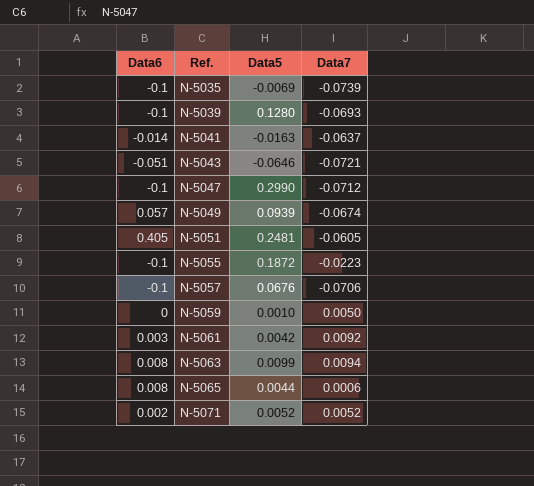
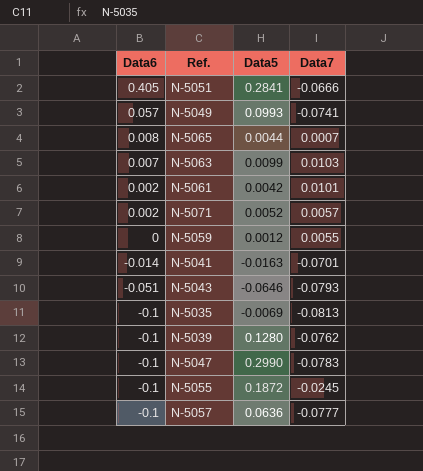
row order: Ref. ascending -> Data6 descending
N-5051 | Data5: 0.2481 -> 0.2841
N-5051 | Data7: -0.0605 -> -0.0666
N-5049 | Data5: 0.0939 -> 0.0993
N-5049 | Data7: -0.0674 -> -0.0741
N-5065 | Data7: 0.0006 -> 0.0007
N-5063 | Data6: 0.008 -> 0.007
N-5063 | Data7: 0.0094 -> 0.0103
N-5061 | Data6: 0.003 -> 0.002
N-5061 | Data7: 0.0092 -> 0.0101
N-5071 | Data7: 0.0052 -> 0.0057
N-5059 | Data5: 0.0010 -> 0.0012
N-5059 | Data7: 0.0050 -> 0.0055
N-5041 | Data7: -0.0637 -> -0.0701
N-5043 | Data7: -0.0721 -> -0.0793
N-5035 | Data7: -0.0739 -> -0.0813
N-5039 | Data7: -0.0693 -> -0.0762
N-5047 | Data7: -0.0712 -> -0.0783
N-5055 | Data7: -0.0223 -> -0.0245
N-5057 | Data5: 0.0676 -> 0.0636
N-5057 | Data7: -0.0706 -> -0.0777

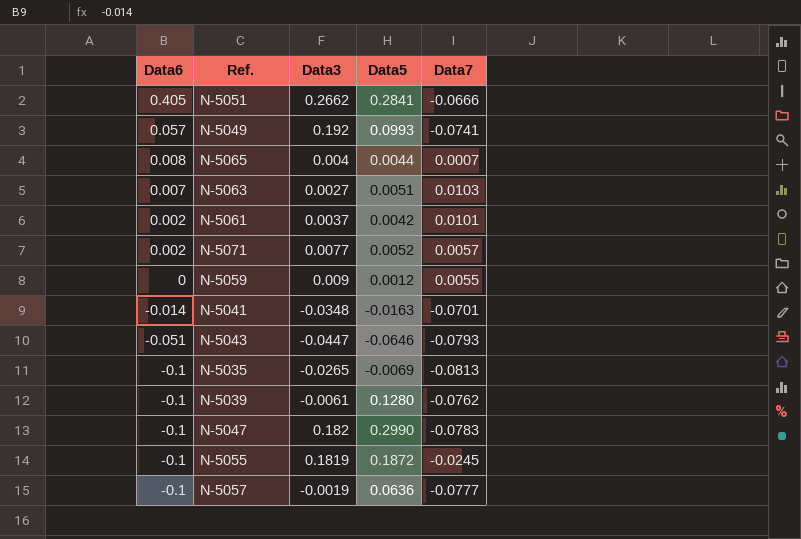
column Data3 | position: none -> 3
N-5063 | Data5: 0.0099 -> 0.0051

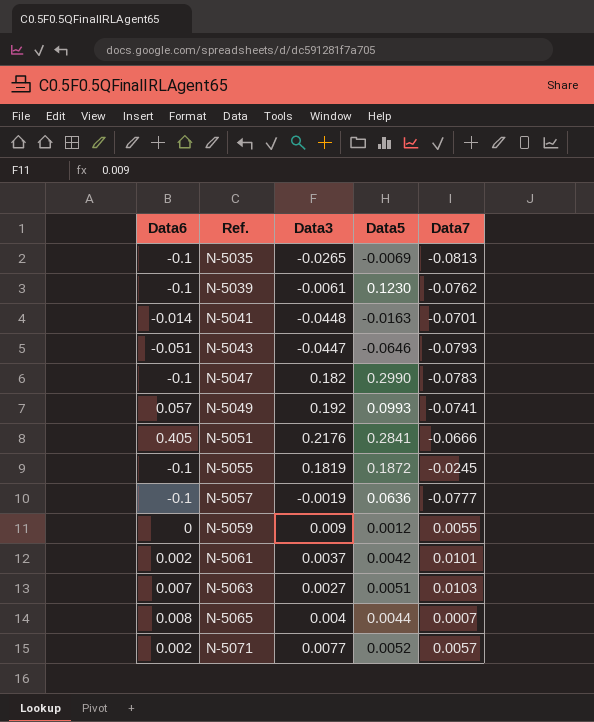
row order: Data6 descending -> Ref. ascending
N-5039 | Data5: 0.1280 -> 0.1230
N-5041 | Data3: -0.0348 -> -0.0448
N-5051 | Data3: 0.2662 -> 0.2176

